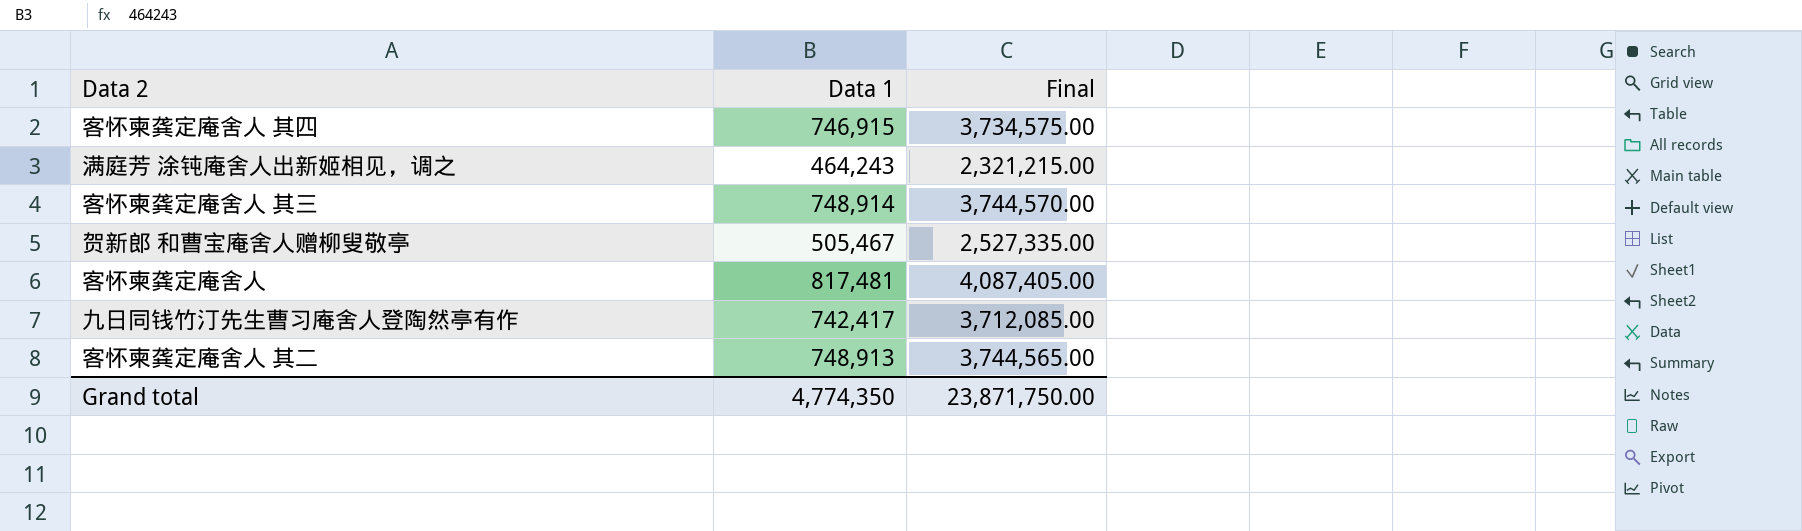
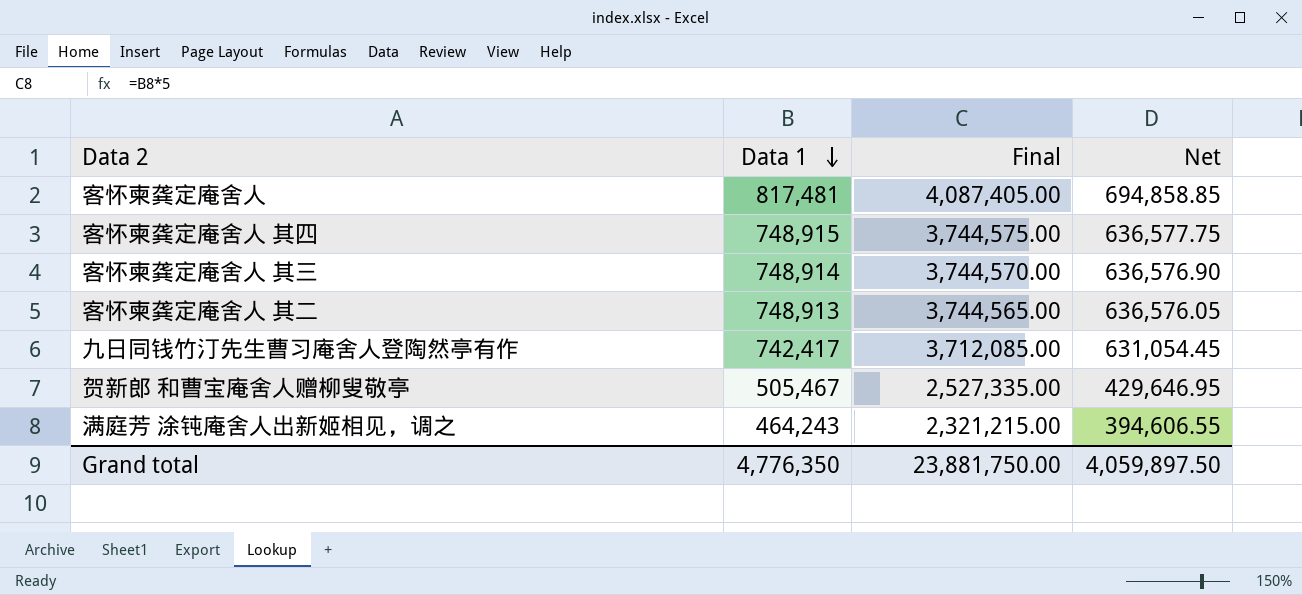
row order: none -> Data 1 descending
column Net | formula: none -> [Data 1] * 0.85
客怀柬龚定庵舍人 其四 | Data 1: 746,915 -> 748,915
客怀柬龚定庵舍人 其四 | Final: 3,734,575.00 -> 3,744,575.00
Grand total | Data 1: 4,774,350 -> 4,776,350
Grand total | Final: 23,871,750.00 -> 23,881,750.00

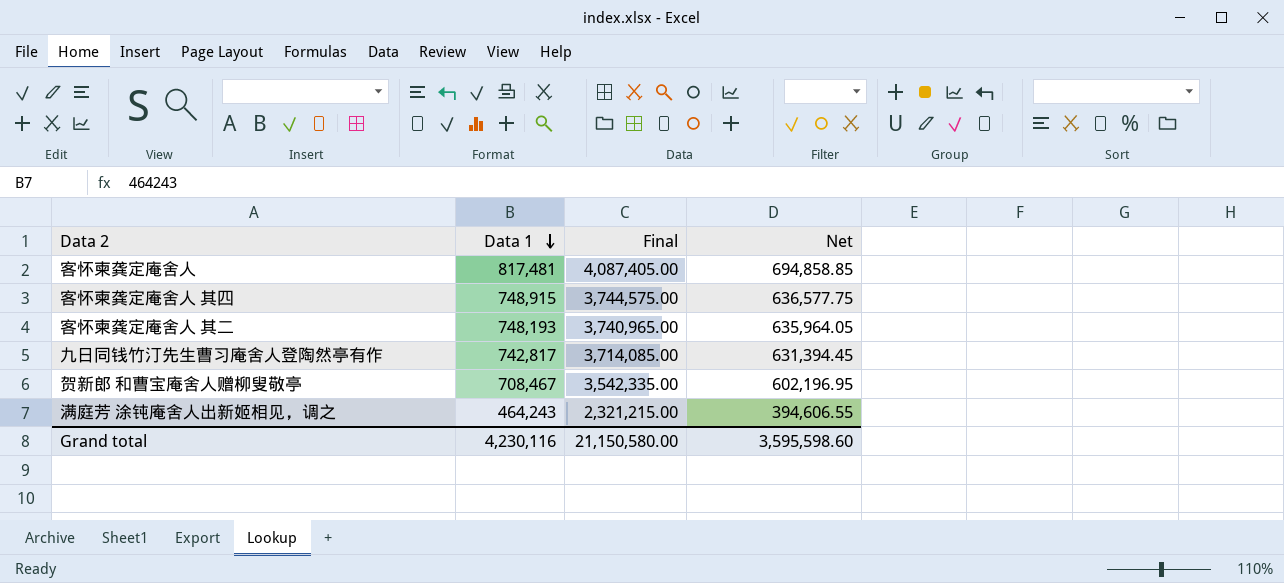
row 客怀柬龚定庵舍人 其三: 748,914 | 3,744,570.00 | 636,576.90 -> none
客怀柬龚定庵舍人 其二 | Data 1: 748,913 -> 748,193
客怀柬龚定庵舍人 其二 | Final: 3,744,565.00 -> 3,740,965.00
客怀柬龚定庵舍人 其二 | Net: 636,576.05 -> 635,964.05
九日同钱竹汀先生曹习庵舍人登陶然亭有作 | Data 1: 742,417 -> 742,817
九日同钱竹汀先生曹习庵舍人登陶然亭有作 | Final: 3,712,085.00 -> 3,714,085.00
九日同钱竹汀先生曹习庵舍人登陶然亭有作 | Net: 631,054.45 -> 631,394.45
贺新郎 和曹宝庵舍人赠柳叟敬亭 | Data 1: 505,467 -> 708,467
贺新郎 和曹宝庵舍人赠柳叟敬亭 | Final: 2,527,335.00 -> 3,542,335.00
贺新郎 和曹宝庵舍人赠柳叟敬亭 | Net: 429,646.95 -> 602,196.95
Grand total | Data 1: 4,776,350 -> 4,230,116
Grand total | Final: 23,881,750.00 -> 21,150,580.00
Grand total | Net: 4,059,897.50 -> 3,595,598.60

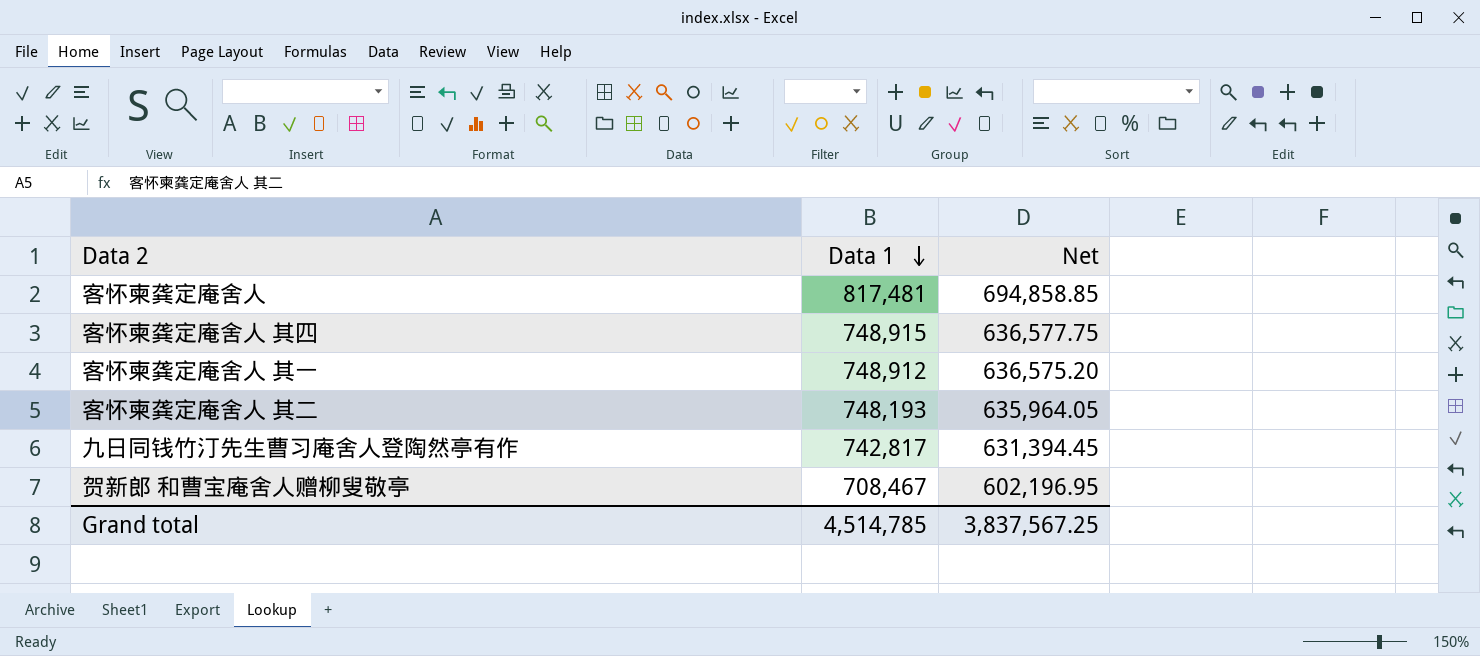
column Final | formula: [Data 1] * 5 -> none
row 满庭芳 涂钝庵舍人出新姬相见，调之: 464,243 | 2,321,215.00 | 394,606.55 -> none
row 客怀柬龚定庵舍人 其一: none -> 748,912 | 636,575.20
Grand total | Data 1: 4,230,116 -> 4,514,785
Grand total | Net: 3,595,598.60 -> 3,837,567.25

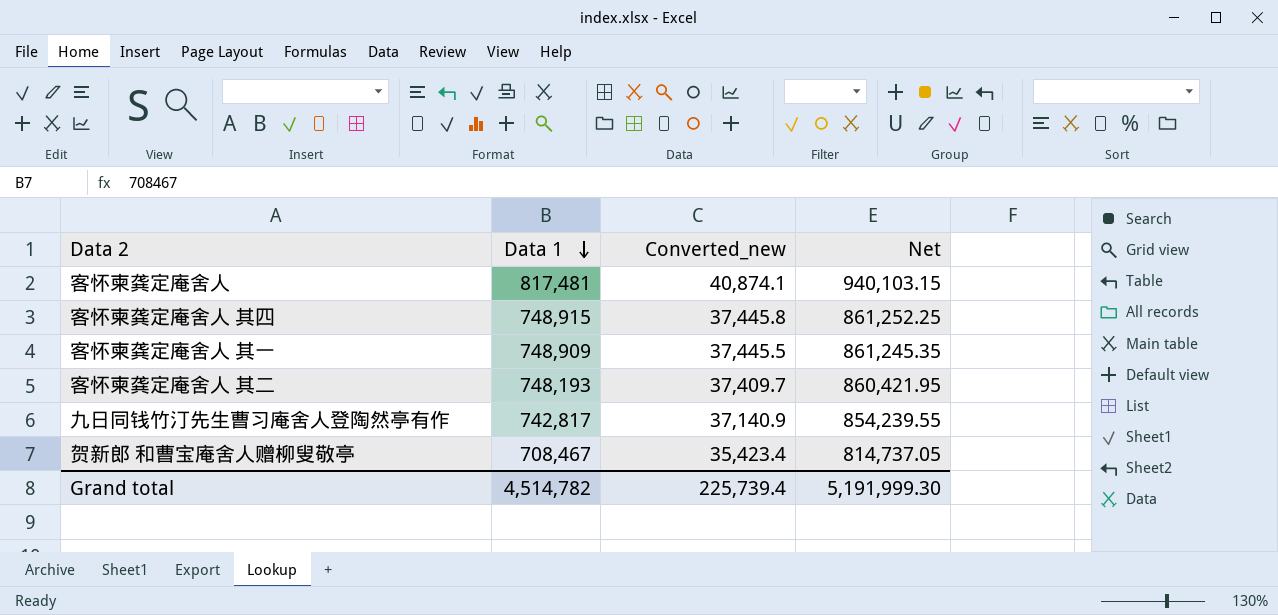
column Converted_new | formula: none -> [Data 1] * 0.05
column Net | formula: [Data 1] * 0.85 -> [Data 1] * 1.15
客怀柬龚定庵舍人 其一 | Data 1: 748,912 -> 748,909
Grand total | Data 1: 4,514,785 -> 4,514,782
Grand total | Net: 3,837,567.25 -> 5,191,999.30

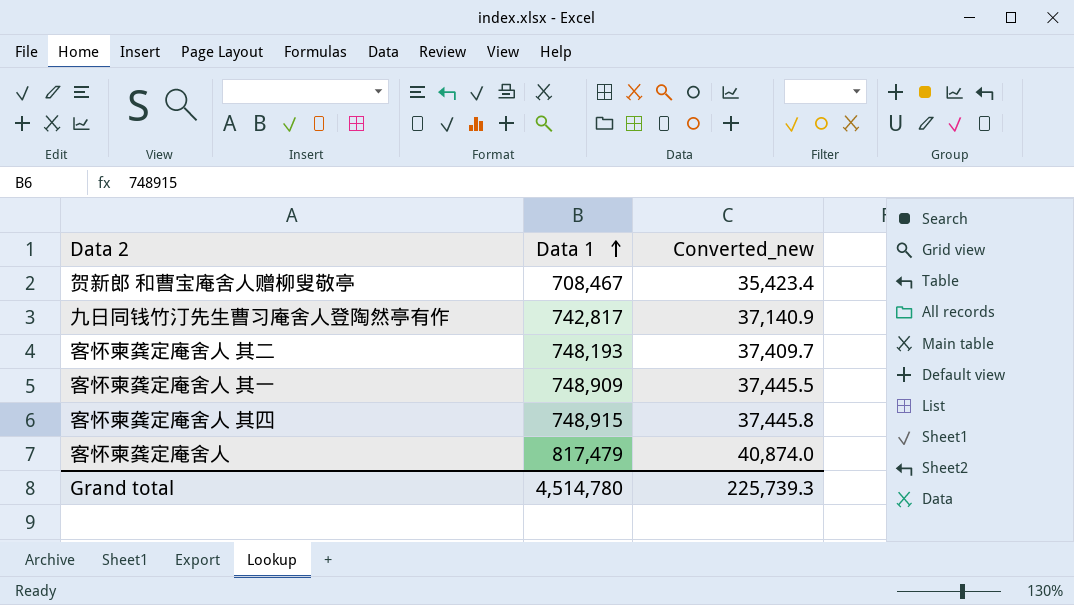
row order: Data 1 descending -> Data 1 ascending
column Net | formula: [Data 1] * 1.15 -> none
客怀柬龚定庵舍人 | Data 1: 817,481 -> 817,479
客怀柬龚定庵舍人 | Converted_new: 40,874.1 -> 40,874.0
Grand total | Data 1: 4,514,782 -> 4,514,780
Grand total | Converted_new: 225,739.4 -> 225,739.3

